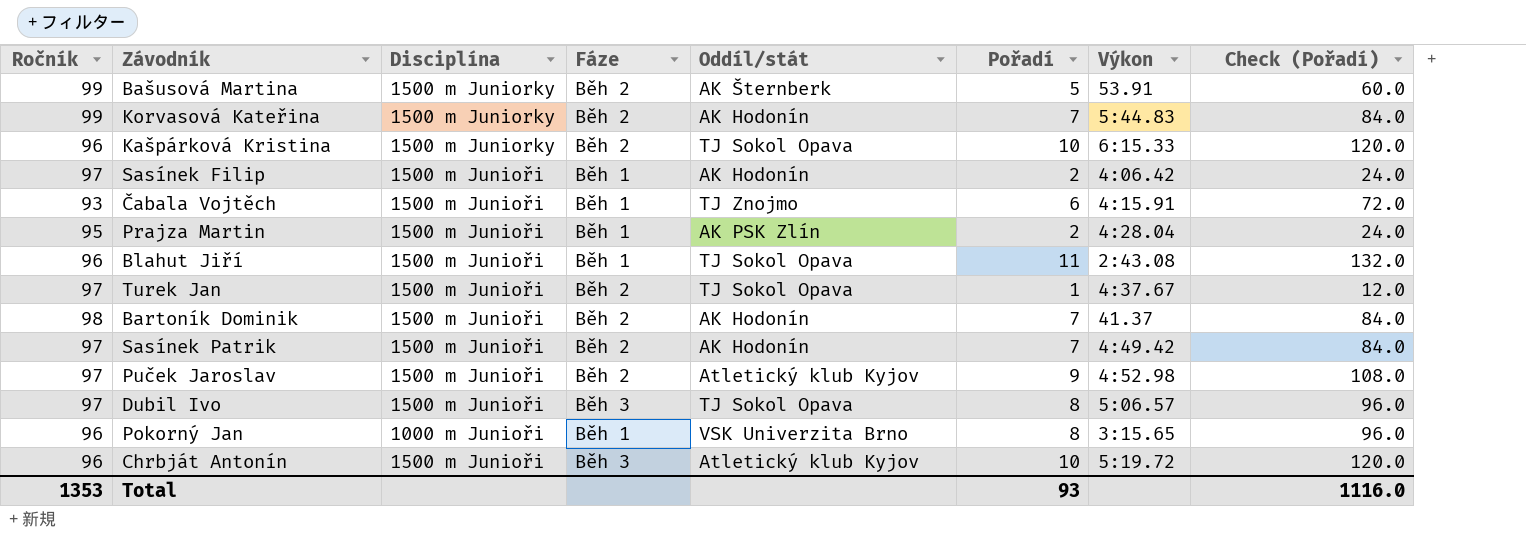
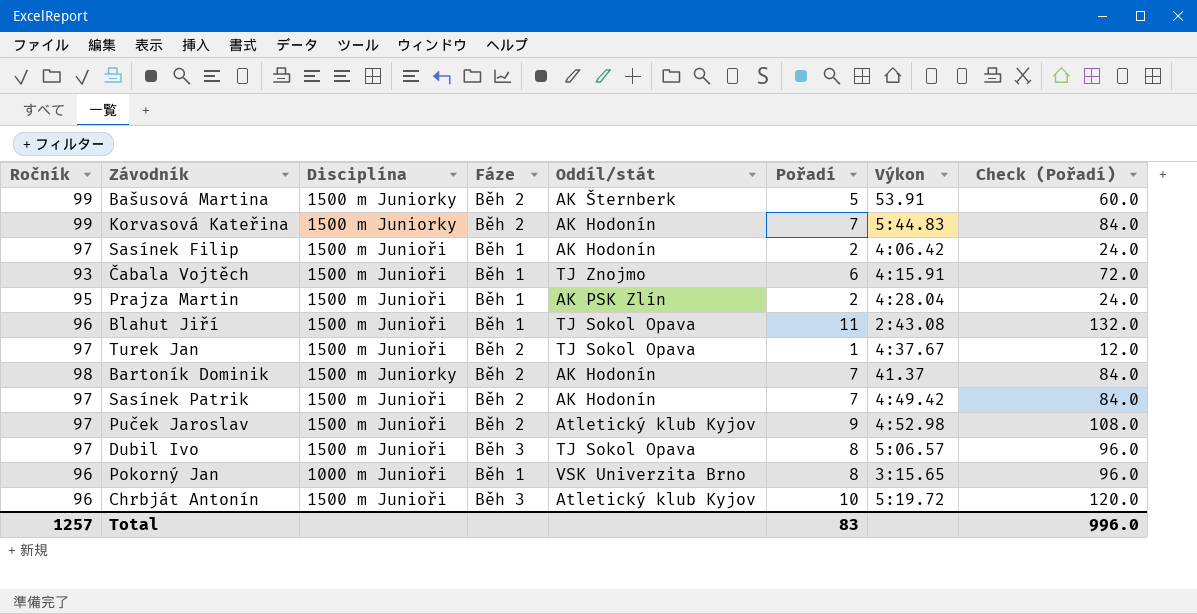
row Kašpárková Kristina: 96 | 1500 m Juniorky | Běh 2 | TJ Sokol Opava | 10 | 6:15.33 | 120.0 -> none
Bartoník Dominik | Disciplína: 1500 m Junioři -> 1500 m Juniorky
Total | Ročník: 1353 -> 1257
Total | Pořadí: 93 -> 83
Total | Check (Pořadí): 1116.0 -> 996.0

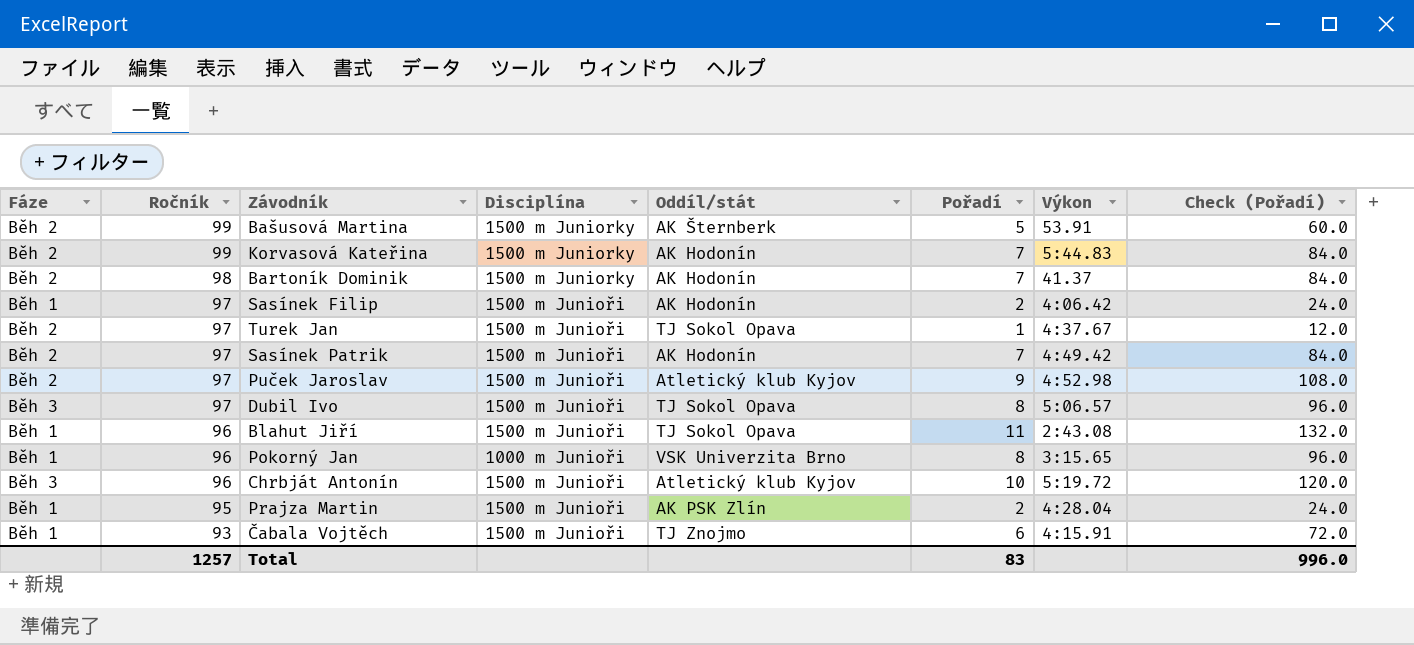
row order: none -> Ročník descending
column Fáze | position: 4 -> 1

